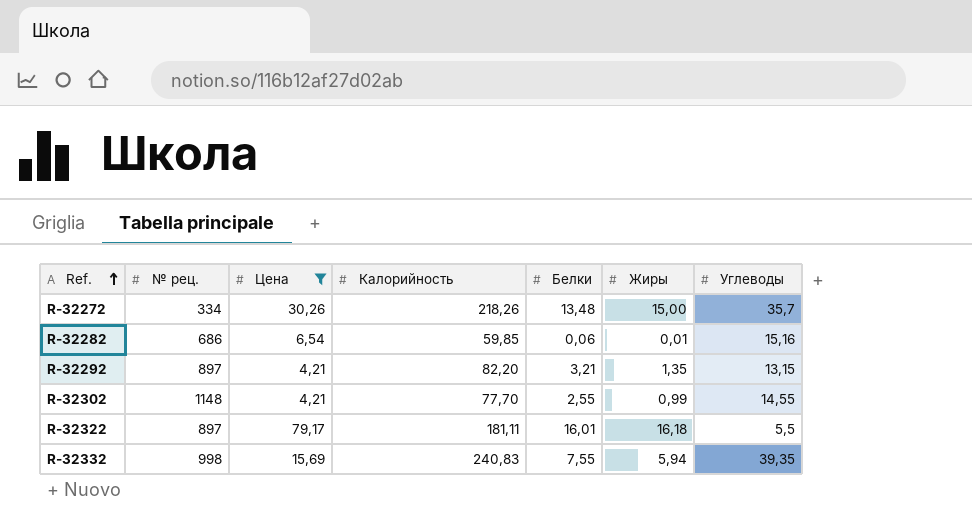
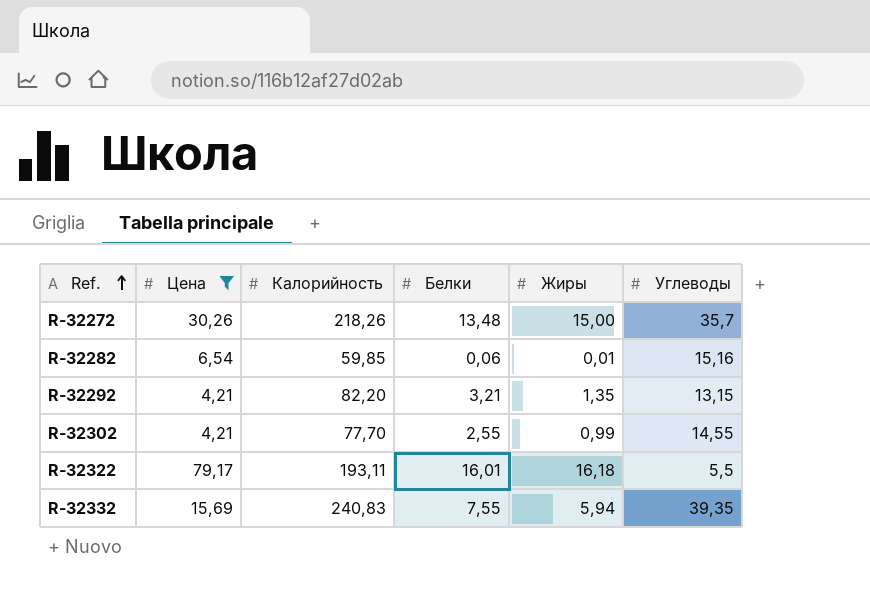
column № рец. | position: 2 -> none
R-32322 | Калорийность: 181,11 -> 193,11

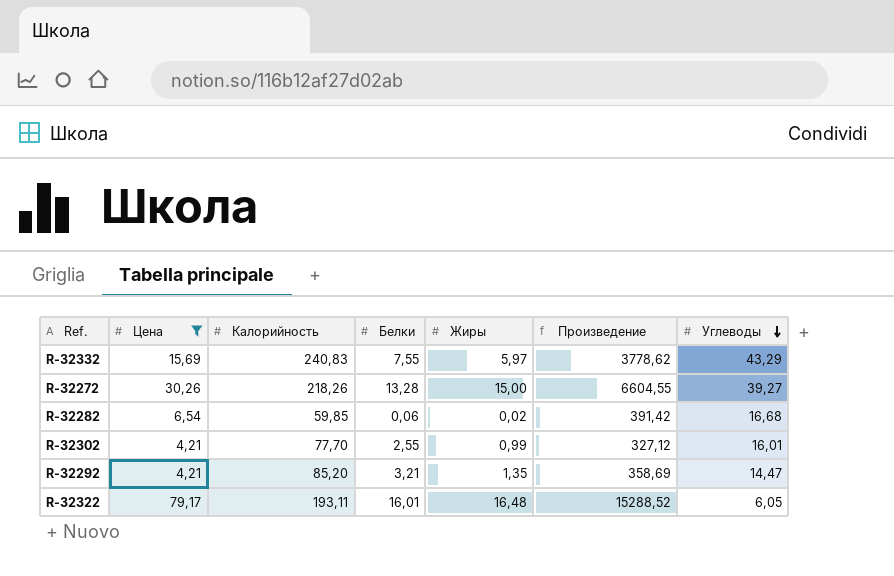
row order: Ref. ascending -> Углеводы descending
column Произведение | formula: none -> [Цена] * [Калорийность]
R-32332 | Жиры: 5,94 -> 5,97
R-32332 | Углеводы: 39,35 -> 43,29
R-32272 | Белки: 13,48 -> 13,28
R-32272 | Углеводы: 35,7 -> 39,27
R-32282 | Жиры: 0,01 -> 0,02
R-32282 | Углеводы: 15,16 -> 16,68
R-32302 | Углеводы: 14,55 -> 16,01
R-32292 | Калорийность: 82,20 -> 85,20
R-32292 | Углеводы: 13,15 -> 14,47
R-32322 | Жиры: 16,18 -> 16,48
R-32322 | Углеводы: 5,5 -> 6,05

